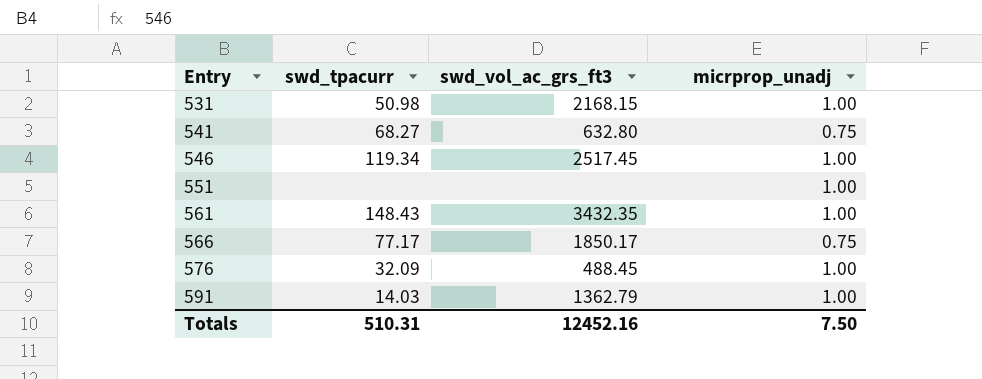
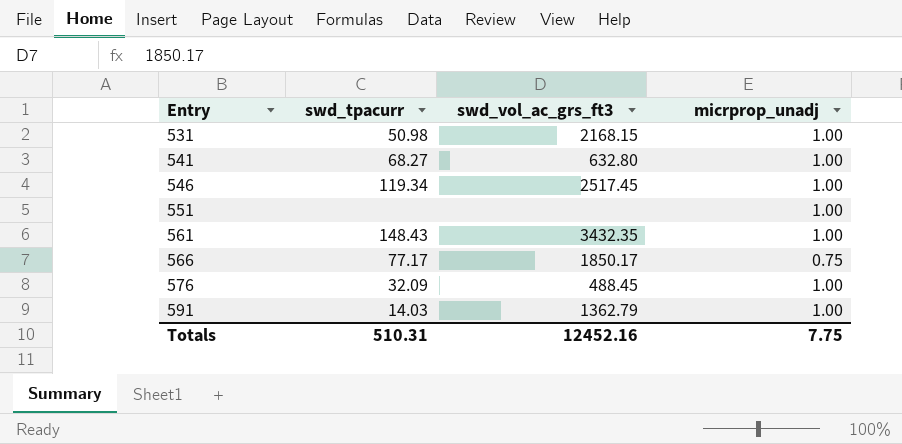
541 | micrprop_unadj: 0.75 -> 1.00
Totals | micrprop_unadj: 7.50 -> 7.75

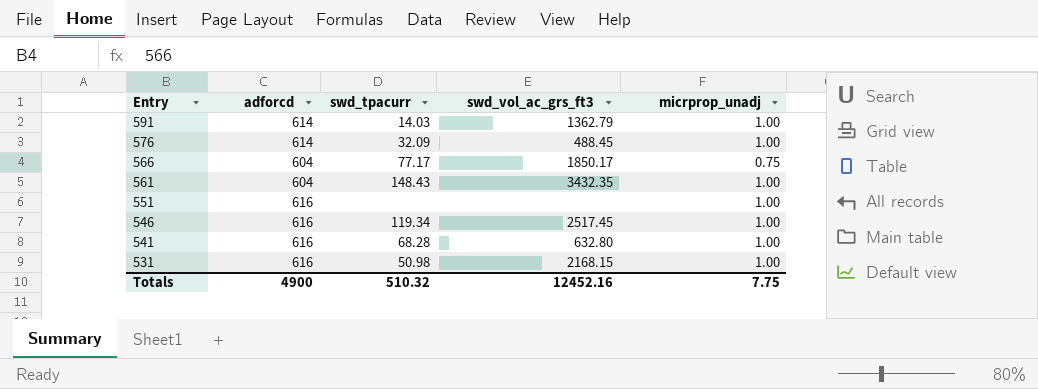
row order: Entry ascending -> Entry descending
column adforcd | position: none -> 2
541 | swd_tpacurr: 68.27 -> 68.28
Totals | swd_tpacurr: 510.31 -> 510.32

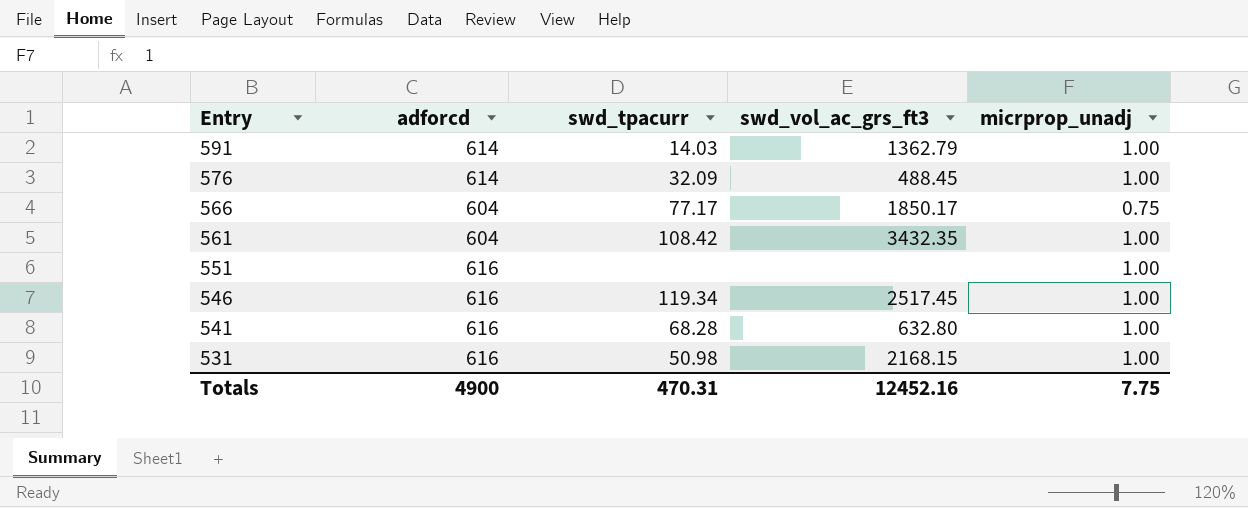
561 | swd_tpacurr: 148.43 -> 108.42
Totals | swd_tpacurr: 510.32 -> 470.31

